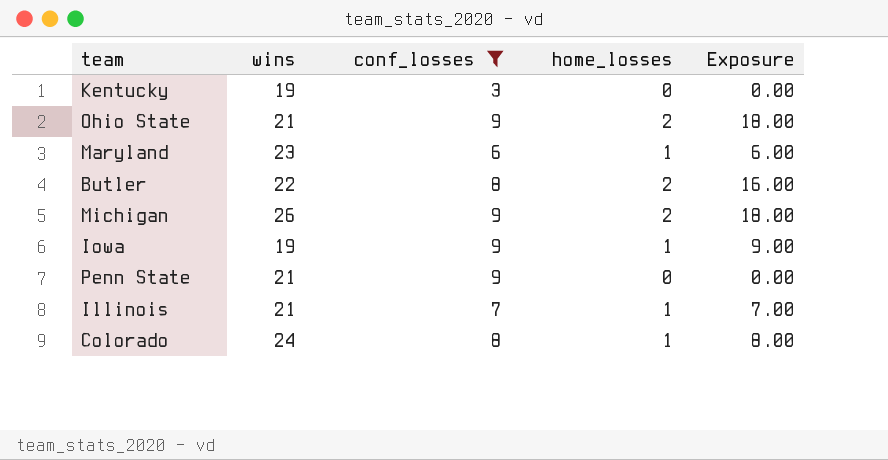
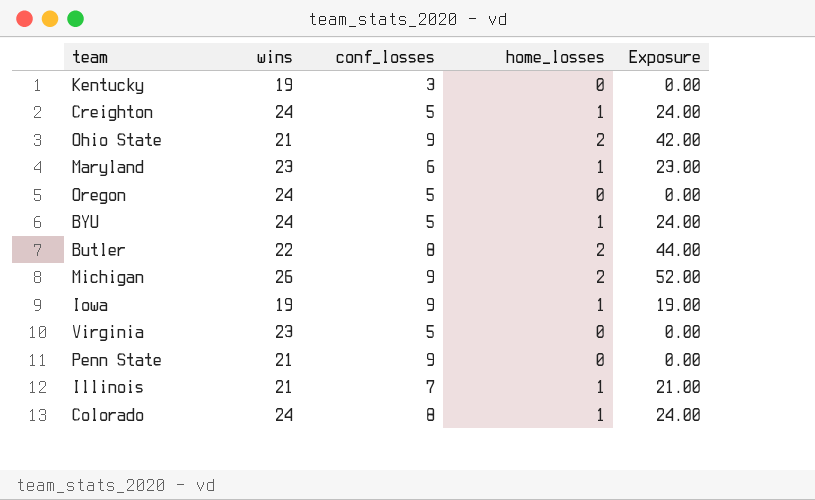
filter: conf_losses != 5 -> none
column Exposure | formula: [conf_losses] * [home_losses] -> [wins] * [home_losses]

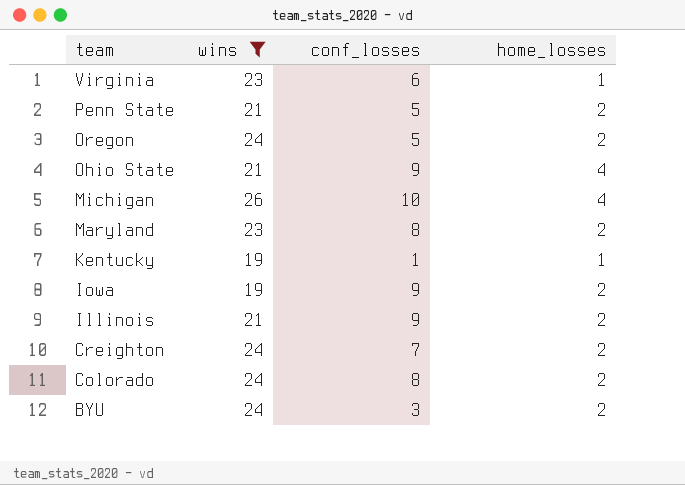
filter: none -> wins != 22
row order: none -> team descending
column Exposure | formula: [wins] * [home_losses] -> none
Virginia | conf_losses: 5 -> 6
Virginia | home_losses: 0 -> 1
Penn State | conf_losses: 9 -> 5
Penn State | home_losses: 0 -> 2
Oregon | home_losses: 0 -> 2
Ohio State | home_losses: 2 -> 4
Michigan | conf_losses: 9 -> 10
Michigan | home_losses: 2 -> 4
Maryland | conf_losses: 6 -> 8
Maryland | home_losses: 1 -> 2
Kentucky | conf_losses: 3 -> 1
Kentucky | home_losses: 0 -> 1
Iowa | home_losses: 1 -> 2
Illinois | conf_losses: 7 -> 9
Illinois | home_losses: 1 -> 2
Creighton | conf_losses: 5 -> 7
Creighton | home_losses: 1 -> 2
Colorado | home_losses: 1 -> 2
BYU | conf_losses: 5 -> 3
BYU | home_losses: 1 -> 2

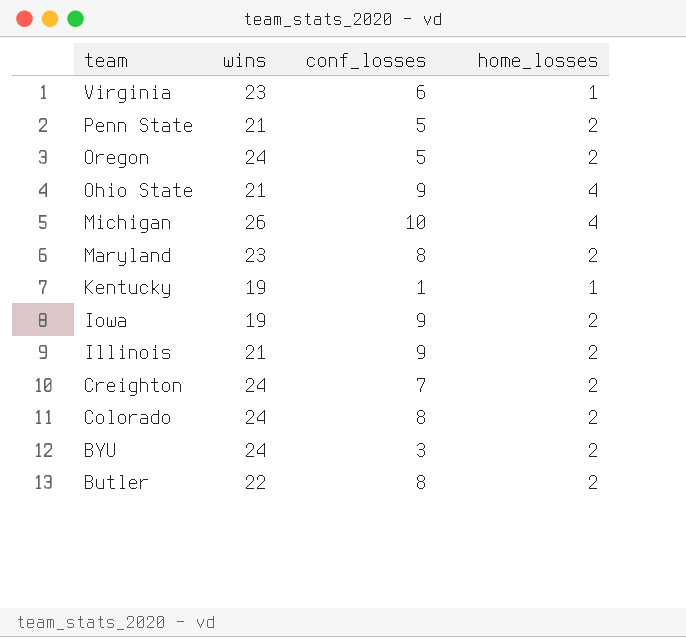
filter: wins != 22 -> none

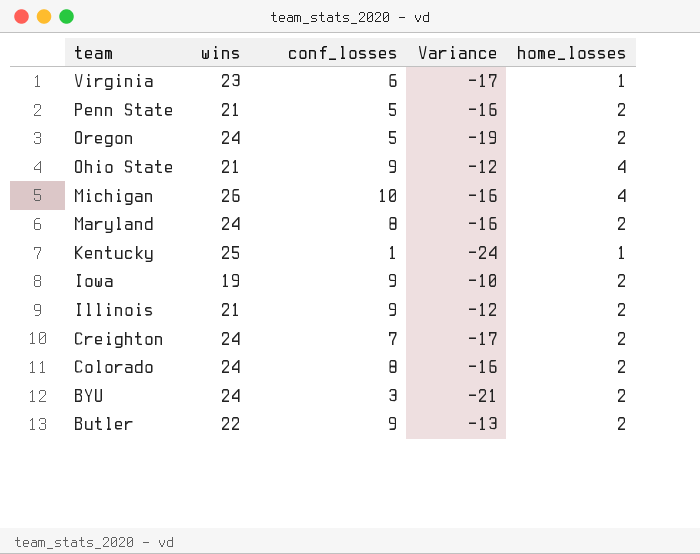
column Variance | formula: none -> [conf_losses] - [wins]
Maryland | wins: 23 -> 24
Kentucky | wins: 19 -> 25
Butler | conf_losses: 8 -> 9

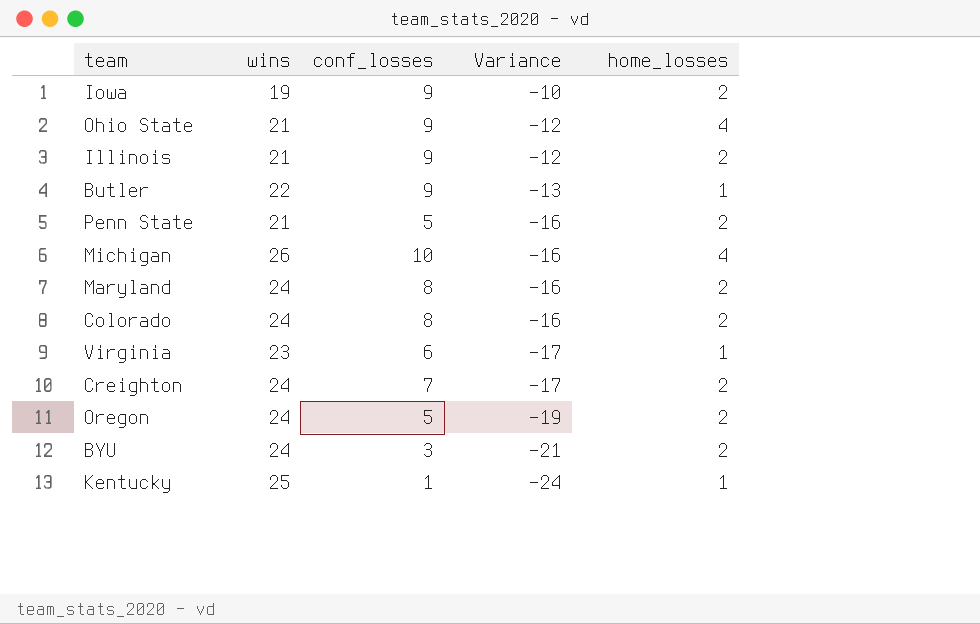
row order: team descending -> Variance descending
Butler | home_losses: 2 -> 1

